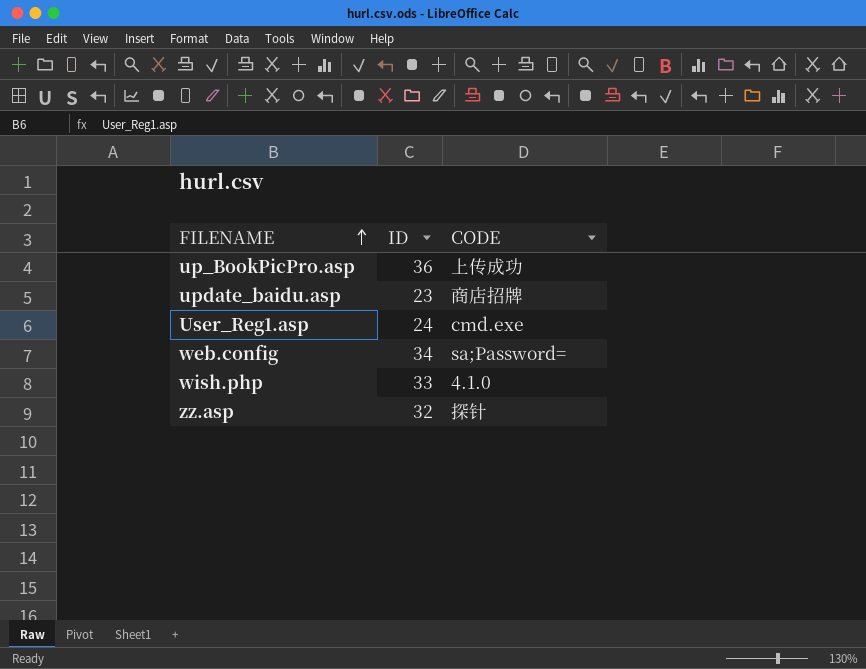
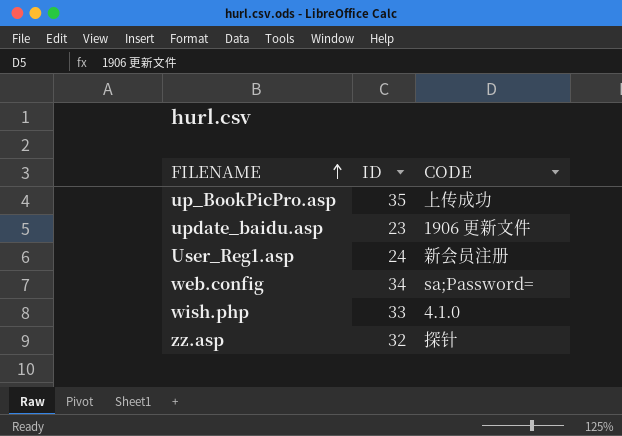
up_BookPicPro.asp | ID: 36 -> 35
update_baidu.asp | CODE: 商店招牌 -> 1906 更新文件
User_Reg1.asp | CODE: cmd.exe -> 新会员注册

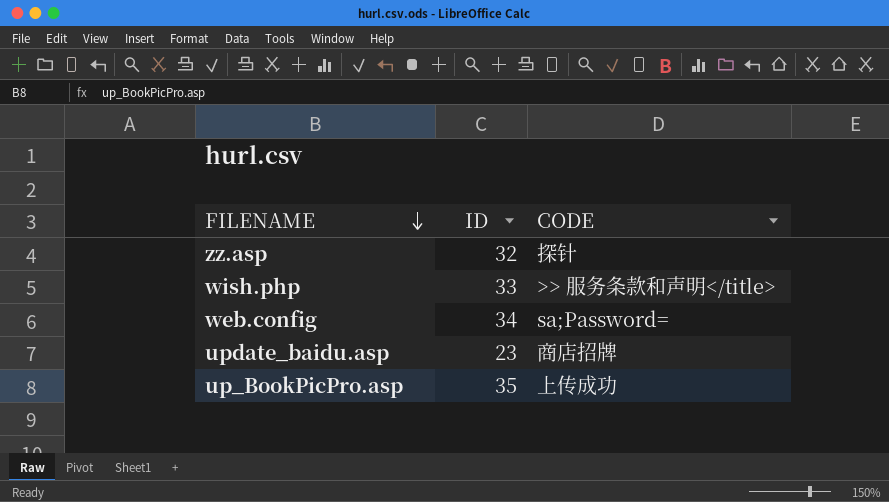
row order: FILENAME ascending -> FILENAME descending
row User_Reg1.asp: 24 | 新会员注册 -> none
wish.php | CODE: 4.1.0 -> >> 服务条款和声明</title>
update_baidu.asp | CODE: 1906 更新文件 -> 商店招牌

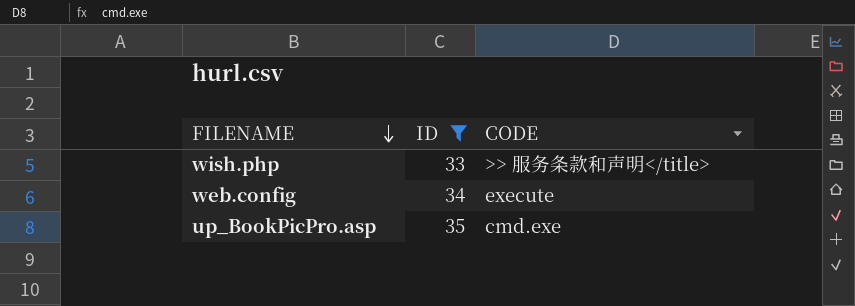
filter: none -> ID >= 33
web.config | CODE: sa;Password= -> execute
up_BookPicPro.asp | CODE: 上传成功 -> cmd.exe

